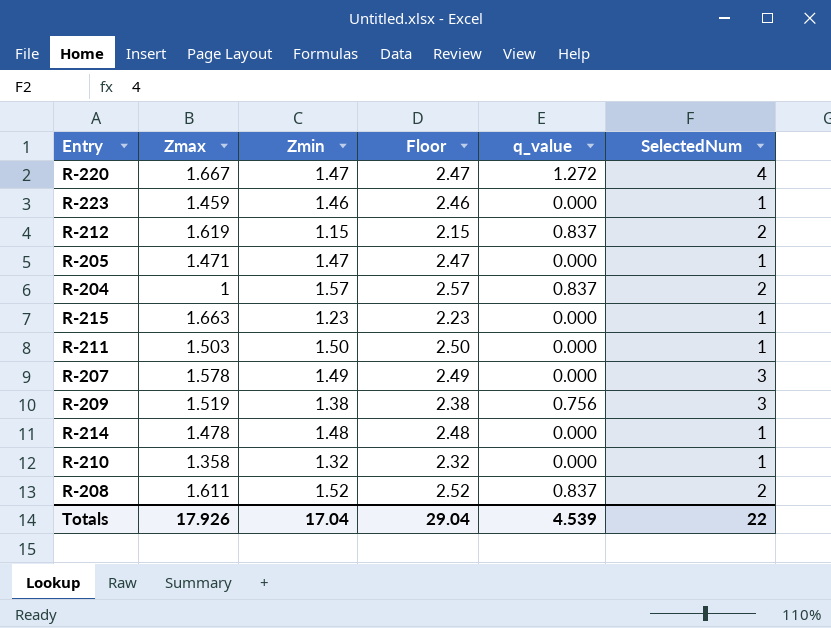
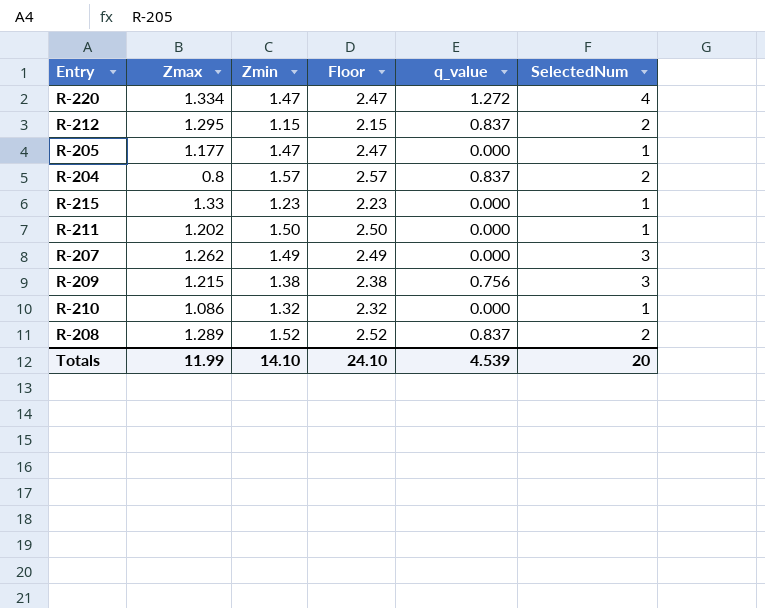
row R-223: 1.459 | 1.46 | 2.46 | 0.000 | 1 -> none
row R-214: 1.478 | 1.48 | 2.48 | 0.000 | 1 -> none
R-220 | Zmax: 1.667 -> 1.334
R-212 | Zmax: 1.619 -> 1.295
R-205 | Zmax: 1.471 -> 1.177
R-204 | Zmax: 1 -> 0.8
R-215 | Zmax: 1.663 -> 1.33
R-211 | Zmax: 1.503 -> 1.202
R-207 | Zmax: 1.578 -> 1.262
R-209 | Zmax: 1.519 -> 1.215
R-210 | Zmax: 1.358 -> 1.086
R-208 | Zmax: 1.611 -> 1.289
Totals | Zmax: 17.926 -> 11.99
Totals | Zmin: 17.04 -> 14.10
Totals | Floor: 29.04 -> 24.10
Totals | SelectedNum: 22 -> 20

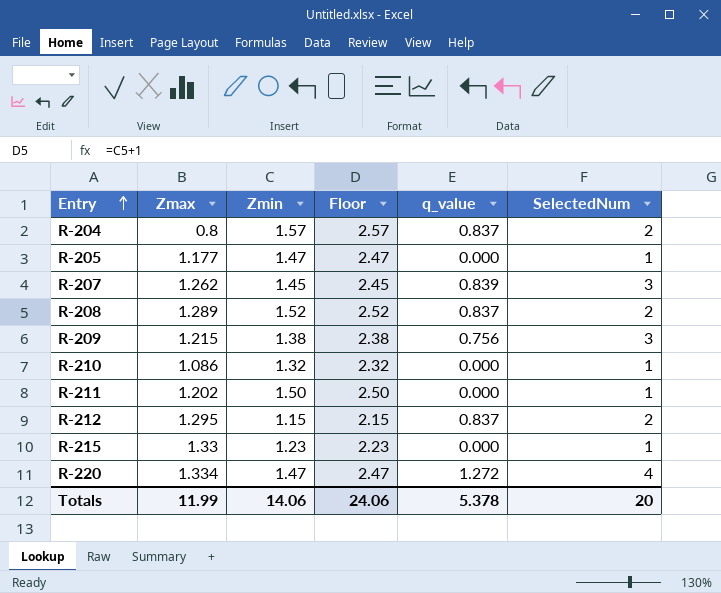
row order: none -> Entry ascending
R-207 | Zmin: 1.49 -> 1.45
R-207 | Floor: 2.49 -> 2.45
R-207 | q_value: 0.000 -> 0.839
Totals | Zmin: 14.10 -> 14.06
Totals | Floor: 24.10 -> 24.06
Totals | q_value: 4.539 -> 5.378

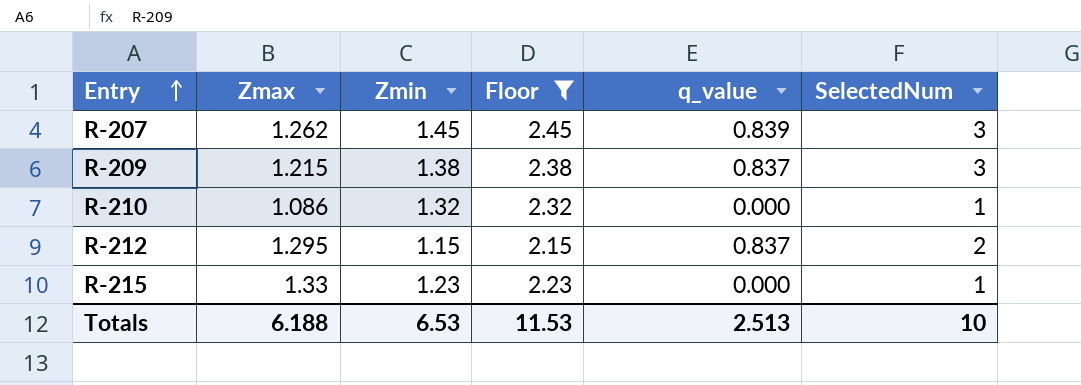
filter: none -> Floor <= 2.45
R-209 | q_value: 0.756 -> 0.837
Totals | Zmax: 11.99 -> 6.188
Totals | Zmin: 14.06 -> 6.53
Totals | Floor: 24.06 -> 11.53
Totals | q_value: 5.378 -> 2.513
Totals | SelectedNum: 20 -> 10

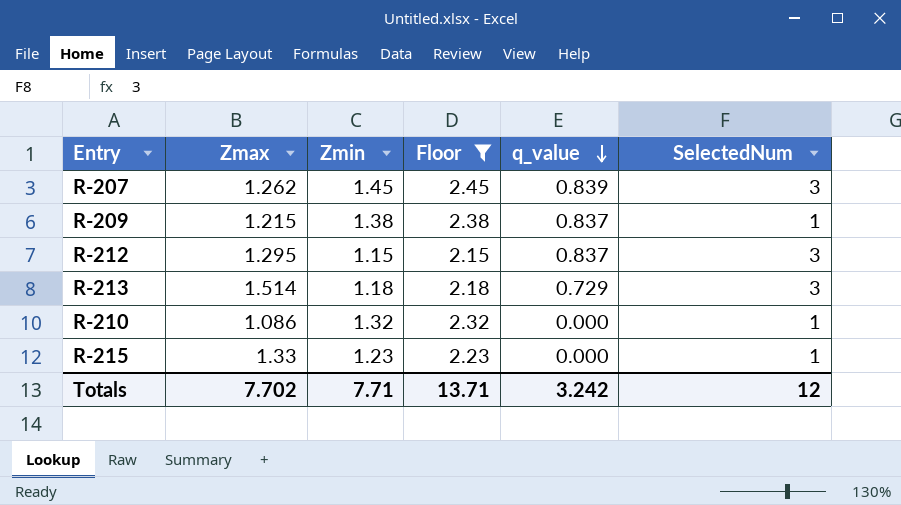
row order: Entry ascending -> q_value descending
R-209 | SelectedNum: 3 -> 1
R-212 | SelectedNum: 2 -> 3
row R-213: none -> 1.514 | 1.18 | 2.18 | 0.729 | 3
Totals | Zmax: 6.188 -> 7.702
Totals | Zmin: 6.53 -> 7.71
Totals | Floor: 11.53 -> 13.71
Totals | q_value: 2.513 -> 3.242
Totals | SelectedNum: 10 -> 12

